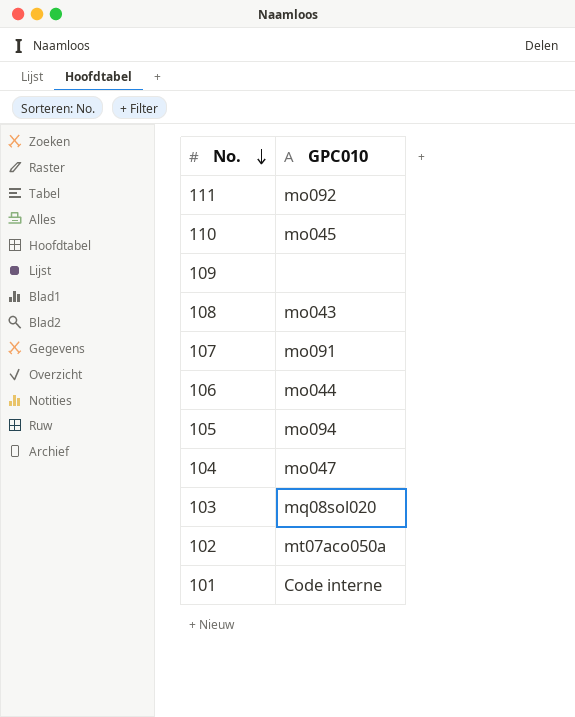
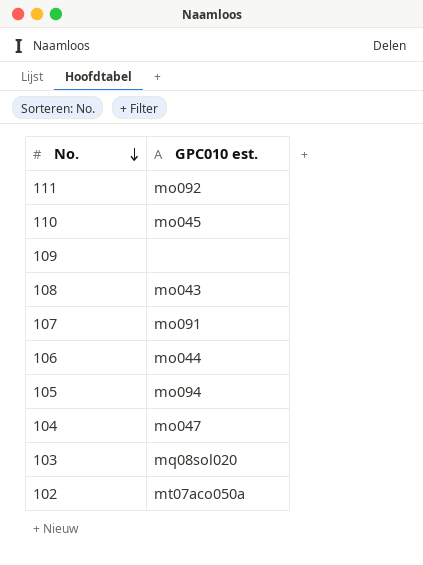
column name: GPC010 -> GPC010 est.
row 101: Code interne -> none

